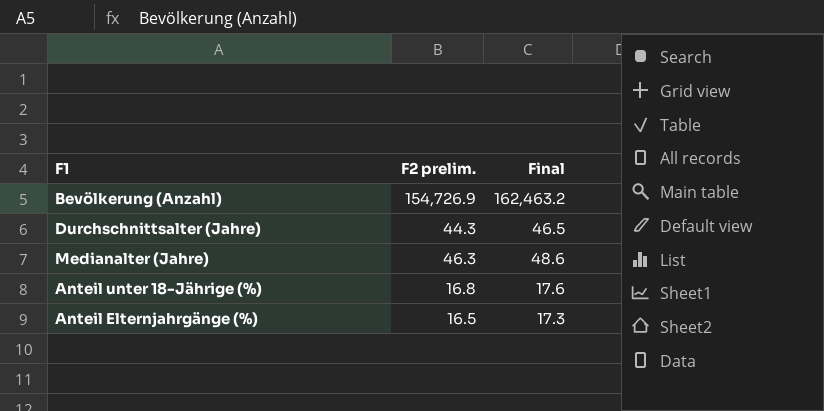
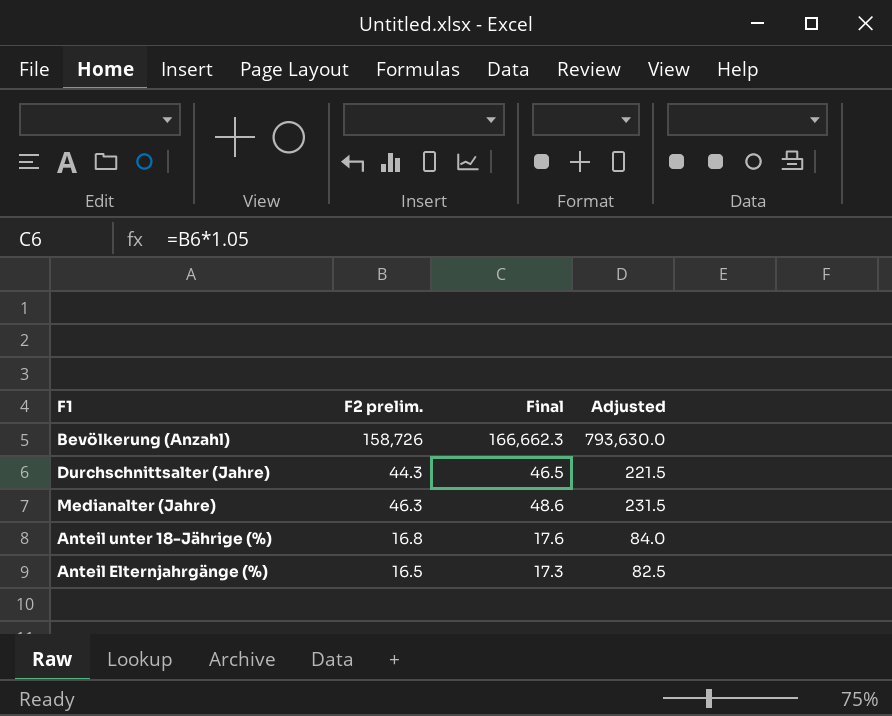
column Adjusted | formula: none -> [F2 prelim.] * 5
Bevölkerung (Anzahl) | F2 prelim.: 154,726.9 -> 158,726
Bevölkerung (Anzahl) | Final: 162,463.2 -> 166,662.3

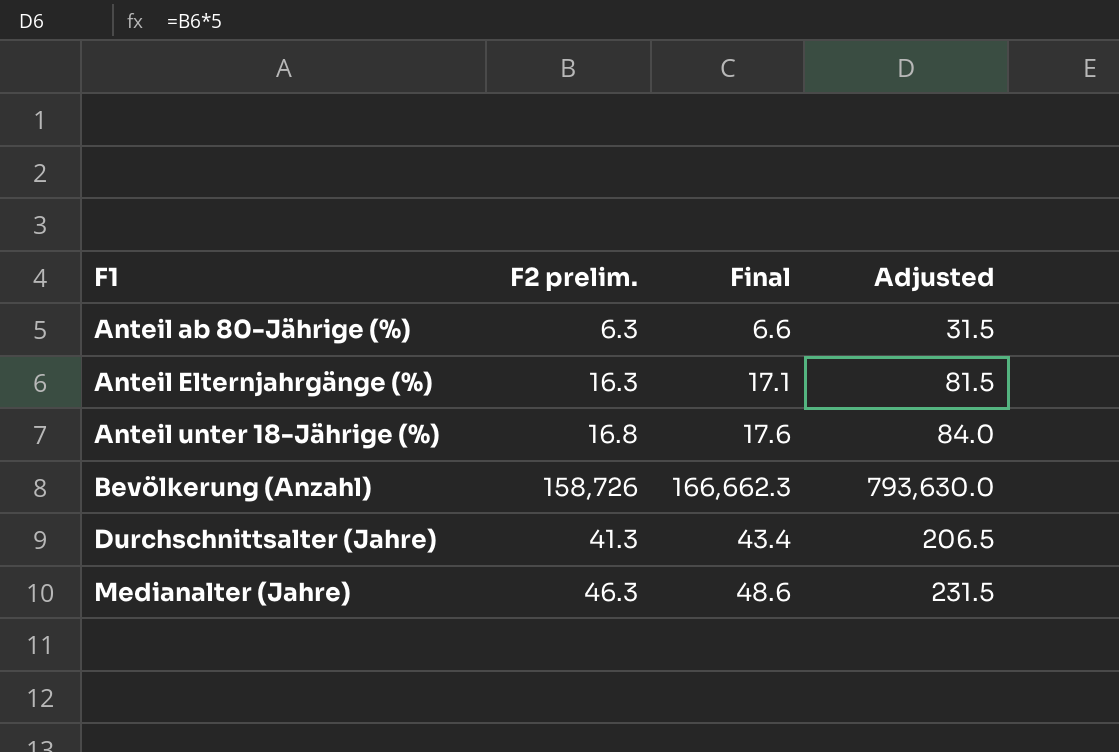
row order: none -> F1 ascending
row Anteil ab 80-Jährige (%): none -> 6.3 | 6.6 | 31.5
Anteil Elternjahrgänge (%) | F2 prelim.: 16.5 -> 16.3
Anteil Elternjahrgänge (%) | Final: 17.3 -> 17.1
Anteil Elternjahrgänge (%) | Adjusted: 82.5 -> 81.5
Durchschnittsalter (Jahre) | F2 prelim.: 44.3 -> 41.3
Durchschnittsalter (Jahre) | Final: 46.5 -> 43.4
Durchschnittsalter (Jahre) | Adjusted: 221.5 -> 206.5

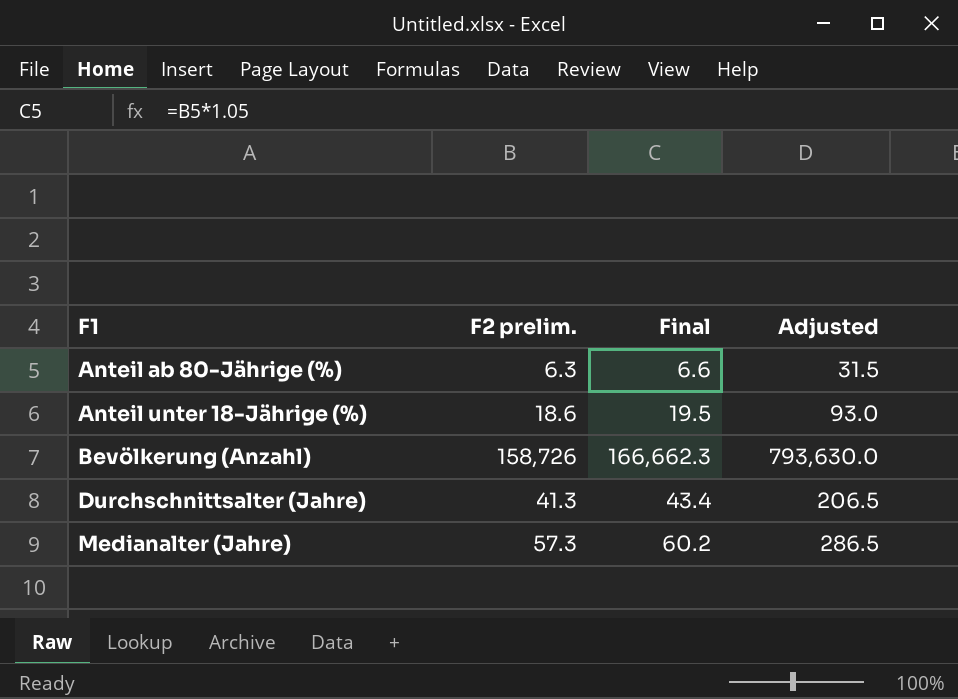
row Anteil Elternjahrgänge (%): 16.3 | 17.1 | 81.5 -> none
Anteil unter 18-Jährige (%) | F2 prelim.: 16.8 -> 18.6
Anteil unter 18-Jährige (%) | Final: 17.6 -> 19.5
Anteil unter 18-Jährige (%) | Adjusted: 84.0 -> 93.0
Medianalter (Jahre) | F2 prelim.: 46.3 -> 57.3
Medianalter (Jahre) | Final: 48.6 -> 60.2
Medianalter (Jahre) | Adjusted: 231.5 -> 286.5

